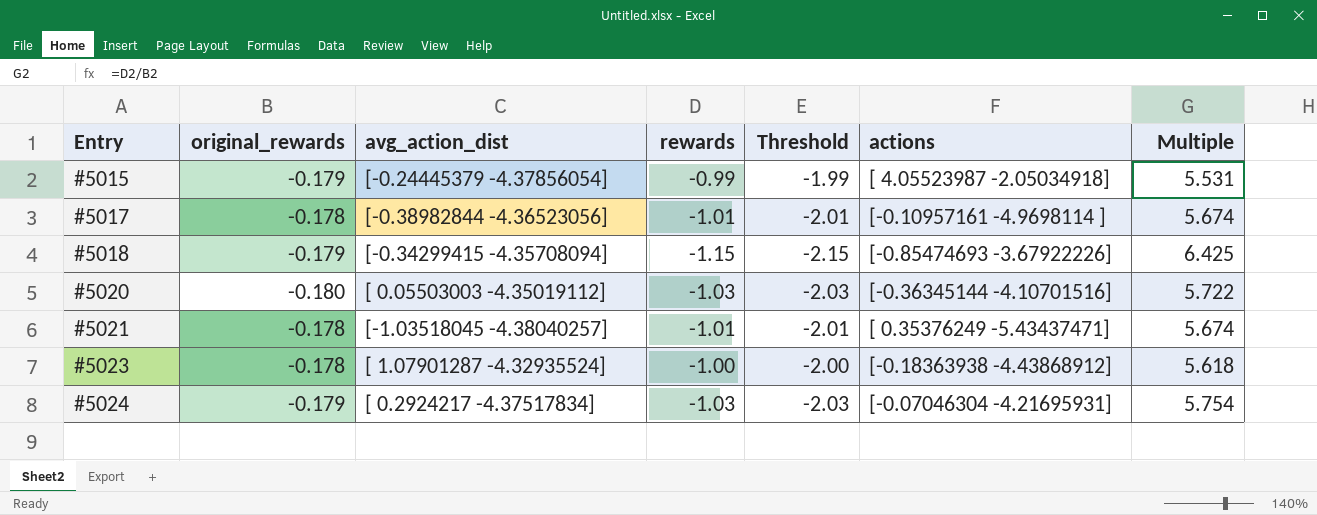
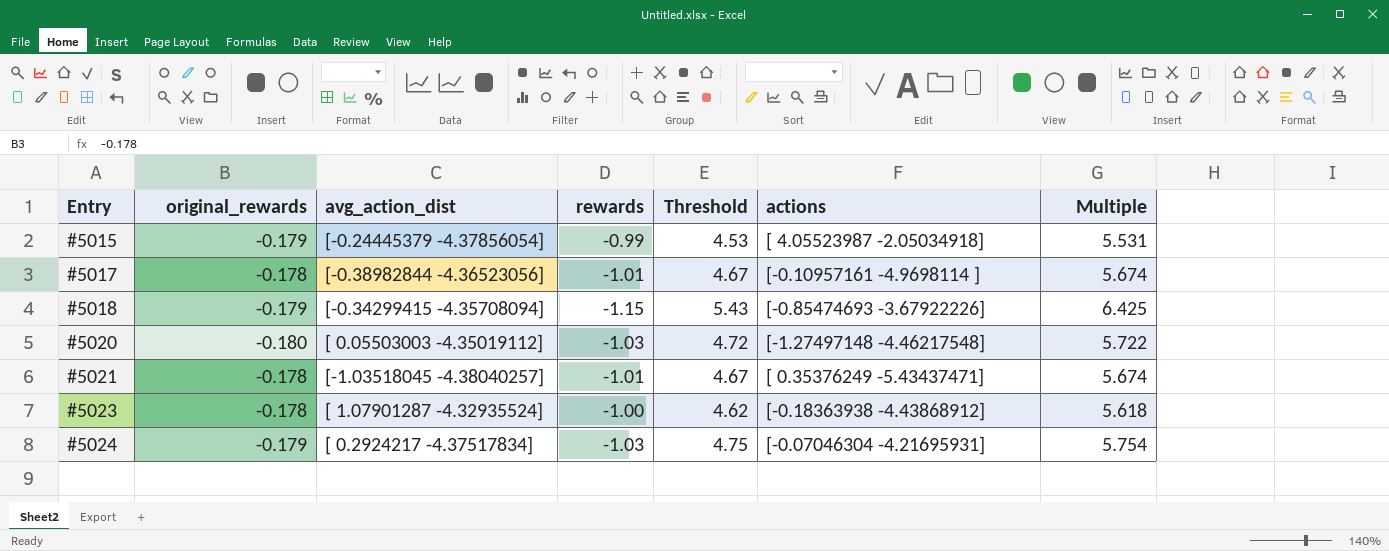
column Threshold | formula: [rewards] - 1 -> [Multiple] - 1
#5020 | actions: [-0.36345144 -4.10701516] -> [-1.27497148 -4.46217548]

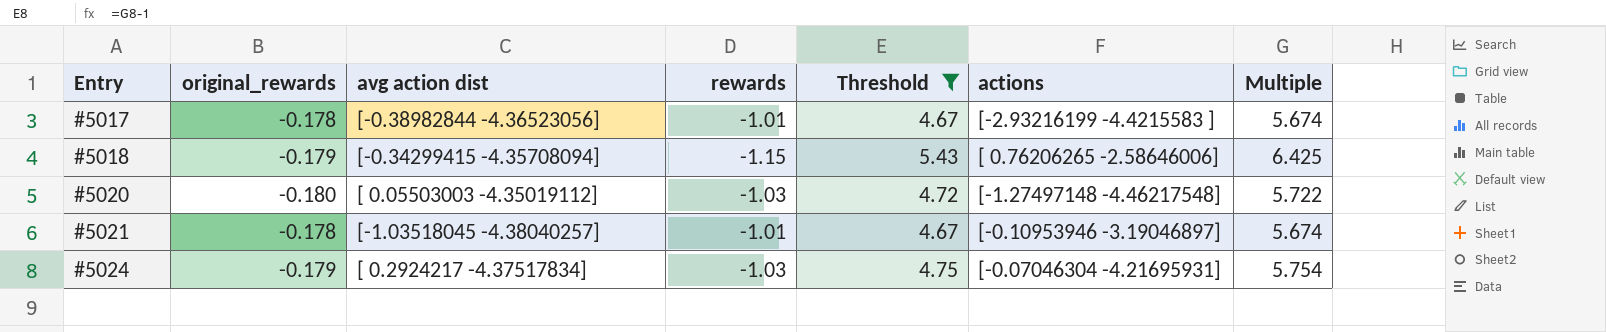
filter: none -> Threshold >= 4.67
column name: avg_action_dist -> avg action dist
#5017 | actions: [-0.10957161 -4.9698114 ] -> [-2.93216199 -4.4215583 ]
#5018 | actions: [-0.85474693 -3.67922226] -> [ 0.76206265 -2.58646006]
#5021 | actions: [ 0.35376249 -5.43437471] -> [-0.10953946 -3.19046897]

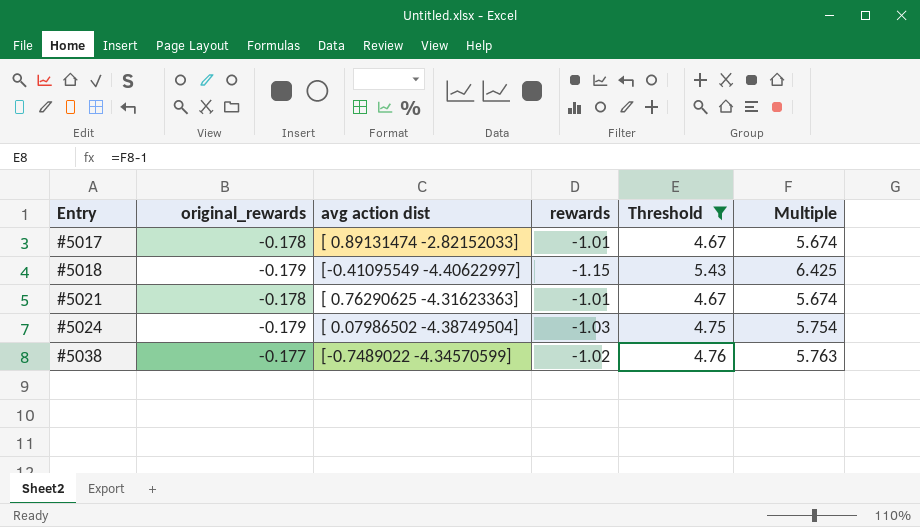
column actions | position: 6 -> none
row #5020: -0.180 | [ 0.05503003 -4.35019112] | -1.03 | 4.72 | [-1.27497148 -4.46217548] | 5.722 -> none
#5017 | avg action dist: [-0.38982844 -4.36523056] -> [ 0.89131474 -2.82152033]
#5018 | avg action dist: [-0.34299415 -4.35708094] -> [-0.41095549 -4.40622997]
#5021 | avg action dist: [-1.03518045 -4.38040257] -> [ 0.76290625 -4.31623363]
#5024 | avg action dist: [ 0.2924217 -4.37517834] -> [ 0.07986502 -4.38749504]
row #5038: none -> -0.177 | [-0.7489022 -4.34570599] | -1.02 | 4.76 | 5.763

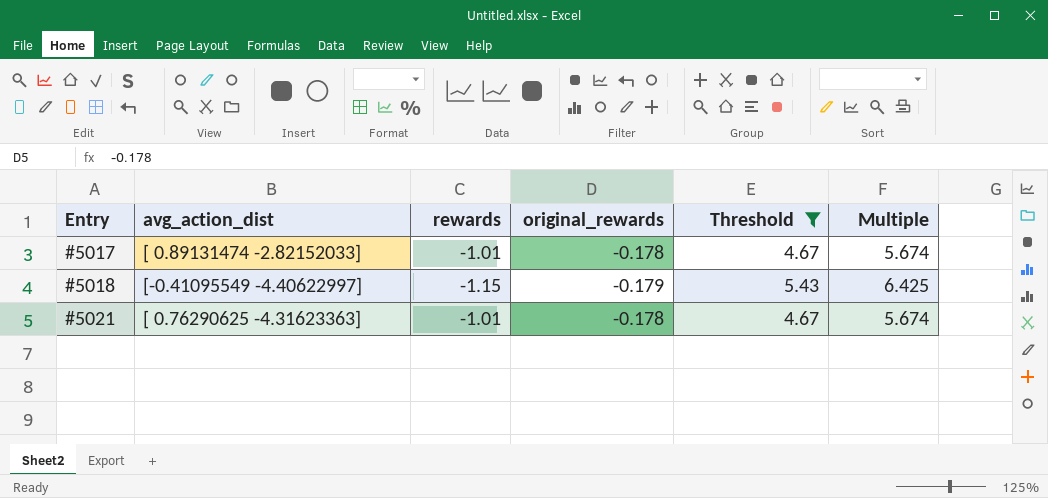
column name: avg action dist -> avg_action_dist
column original_rewards | position: 2 -> 4
row #5024: -0.179 | [ 0.07986502 -4.38749504] | -1.03 | 4.75 | 5.754 -> none
row #5038: -0.177 | [-0.7489022 -4.34570599] | -1.02 | 4.76 | 5.763 -> none

